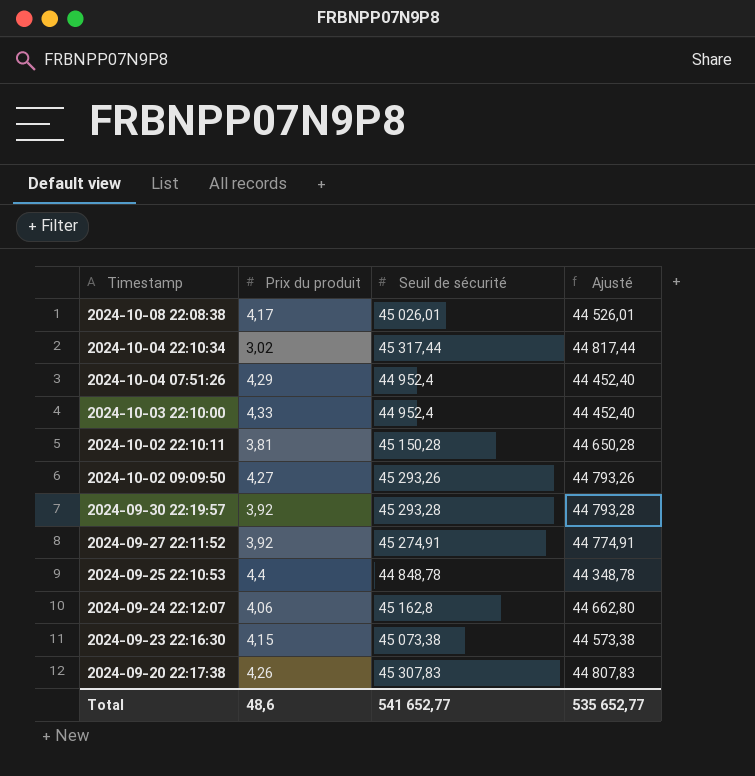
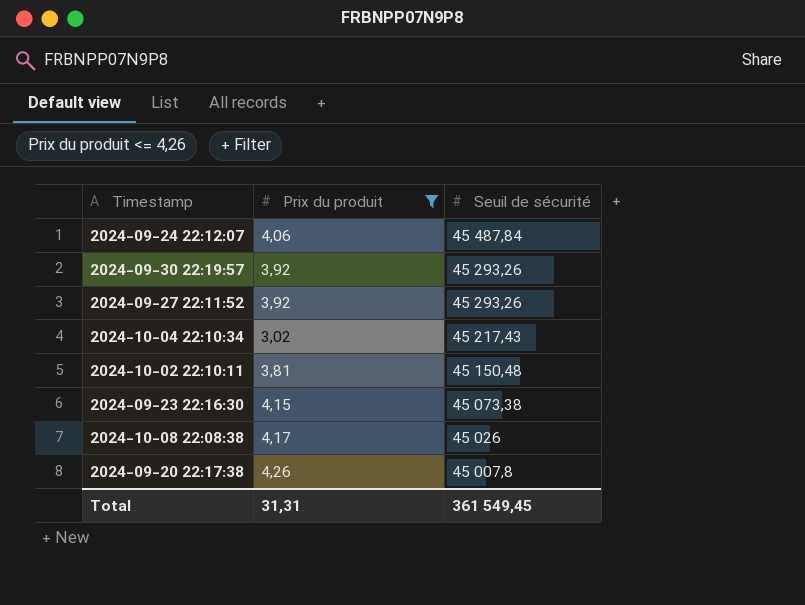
filter: none -> Prix du produit <= 4,26
row order: Timestamp descending -> Seuil de sécurité descending
column Ajusté | formula: [Seuil de sécurité] - 500 -> none
2024-09-24 22:12:07 | Seuil de sécurité: 45 162,8 -> 45 487,84
2024-09-30 22:19:57 | Seuil de sécurité: 45 293,28 -> 45 293,26
2024-09-27 22:11:52 | Seuil de sécurité: 45 274,91 -> 45 293,26
2024-10-04 22:10:34 | Seuil de sécurité: 45 317,44 -> 45 217,43
2024-10-02 22:10:11 | Seuil de sécurité: 45 150,28 -> 45 150,48
2024-10-08 22:08:38 | Seuil de sécurité: 45 026,01 -> 45 026
2024-09-20 22:17:38 | Seuil de sécurité: 45 307,83 -> 45 007,8
Total | Prix du produit: 48,6 -> 31,31
Total | Seuil de sécurité: 541 652,77 -> 361 549,45

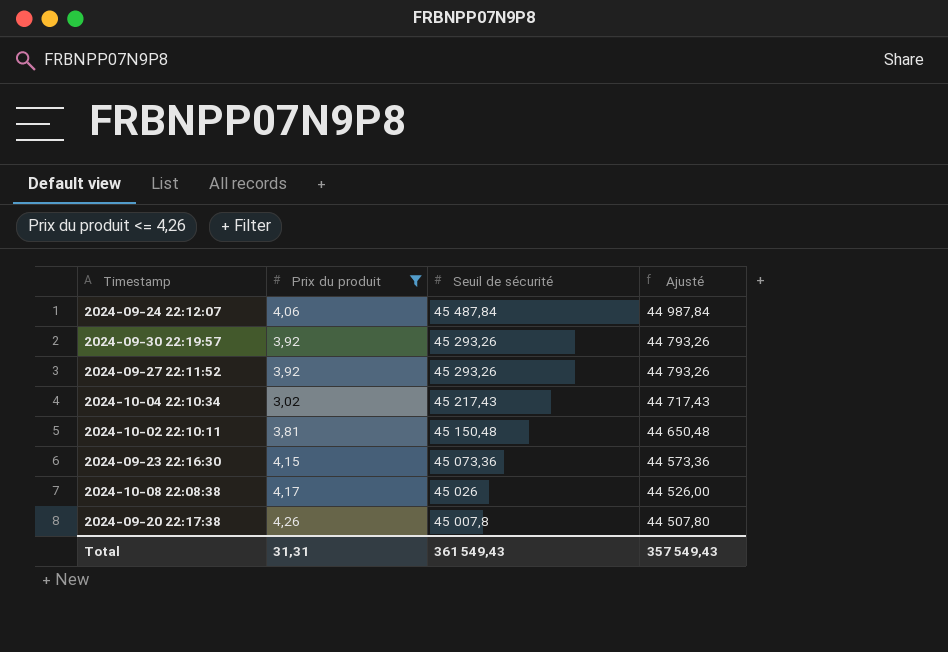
column Ajusté | formula: none -> [Seuil de sécurité] - 500
2024-09-23 22:16:30 | Seuil de sécurité: 45 073,38 -> 45 073,36
Total | Seuil de sécurité: 361 549,45 -> 361 549,43

